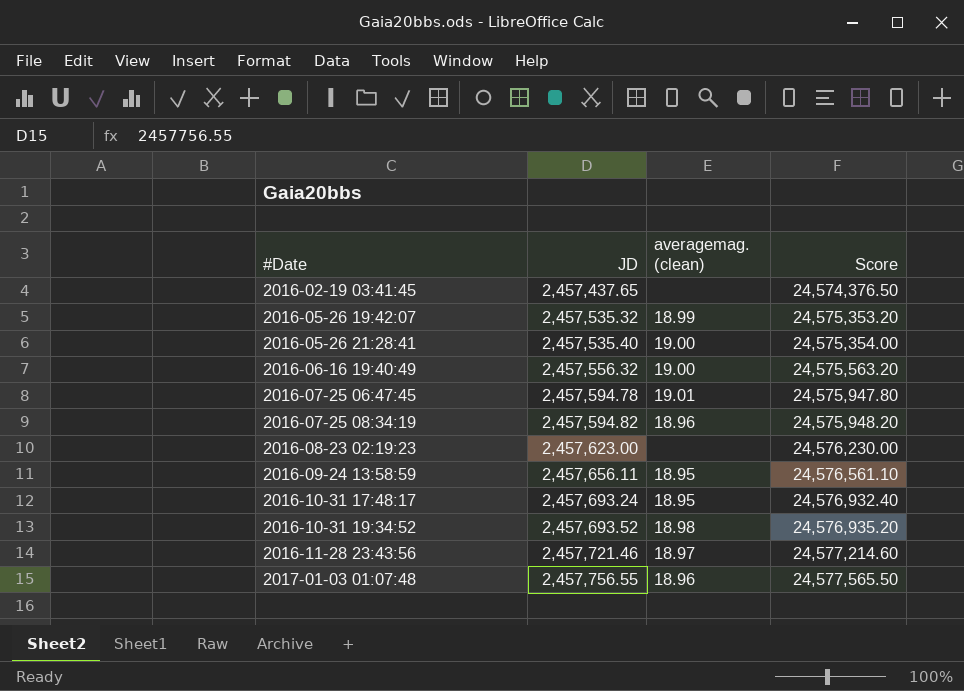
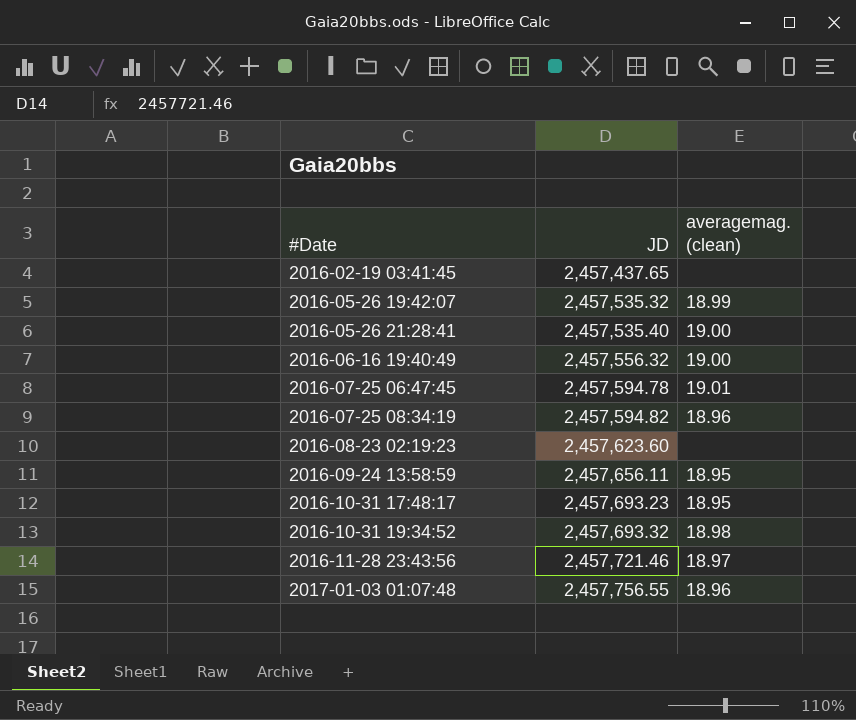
column Score | formula: [JD] * 10 -> none
2016-08-23 02:19:23 | JD: 2,457,623.00 -> 2,457,623.60
2016-10-31 17:48:17 | JD: 2,457,693.24 -> 2,457,693.23
2016-10-31 19:34:52 | JD: 2,457,693.52 -> 2,457,693.32

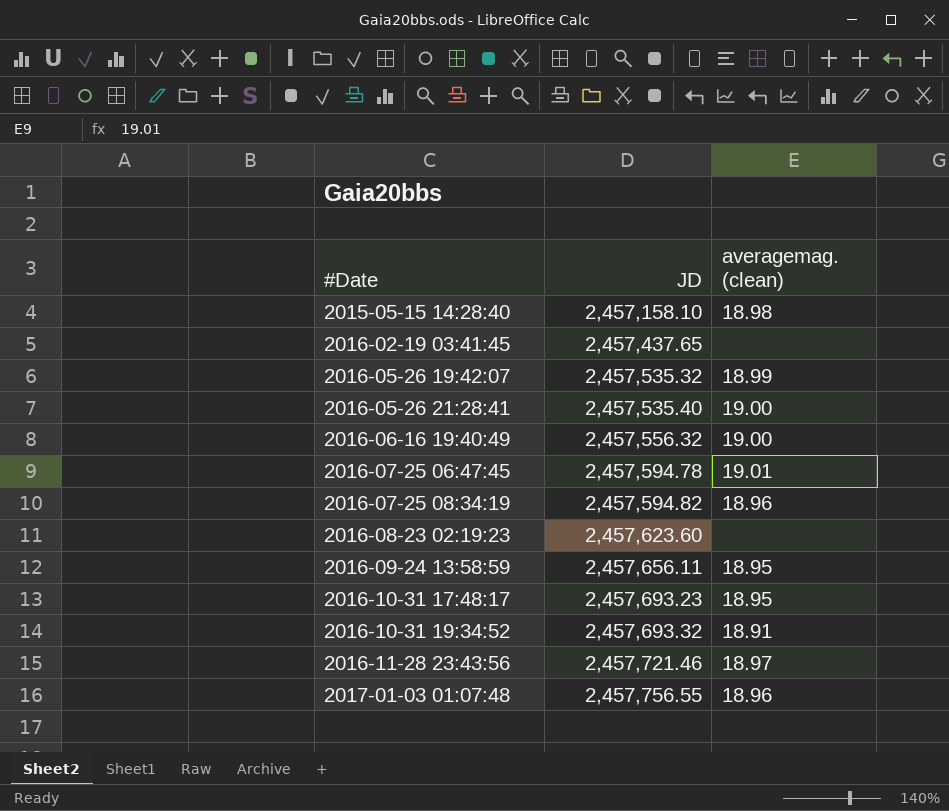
row 2015-05-15 14:28:40: none -> 2,457,158.10 | 18.98
2016-10-31 19:34:52 | averagemag. (clean): 18.98 -> 18.91

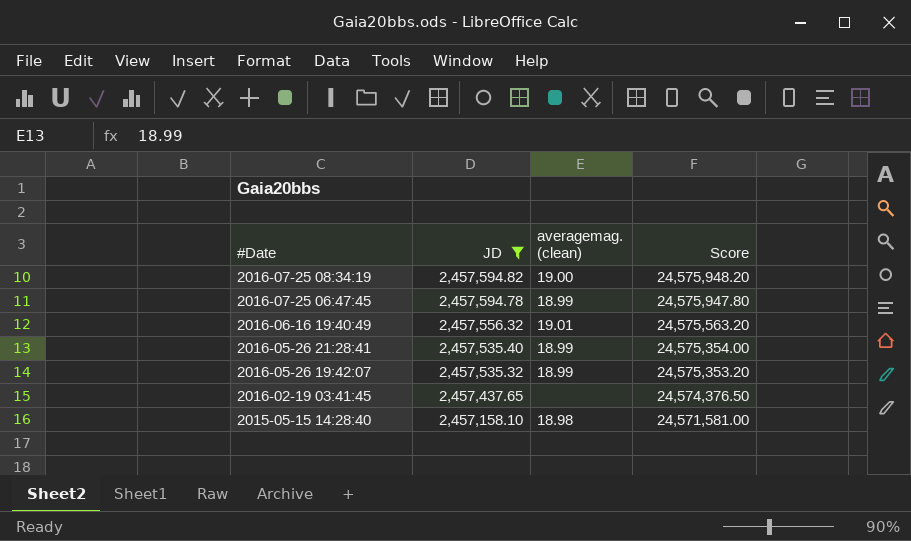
filter: none -> JD <= 2,457,594.82
row order: #Date ascending -> #Date descending
column Score | formula: none -> [JD] * 10
2016-07-25 08:34:19 | averagemag. (clean): 18.96 -> 19.00
2016-07-25 06:47:45 | averagemag. (clean): 19.01 -> 18.99
2016-06-16 19:40:49 | averagemag. (clean): 19.00 -> 19.01
2016-05-26 21:28:41 | averagemag. (clean): 19.00 -> 18.99

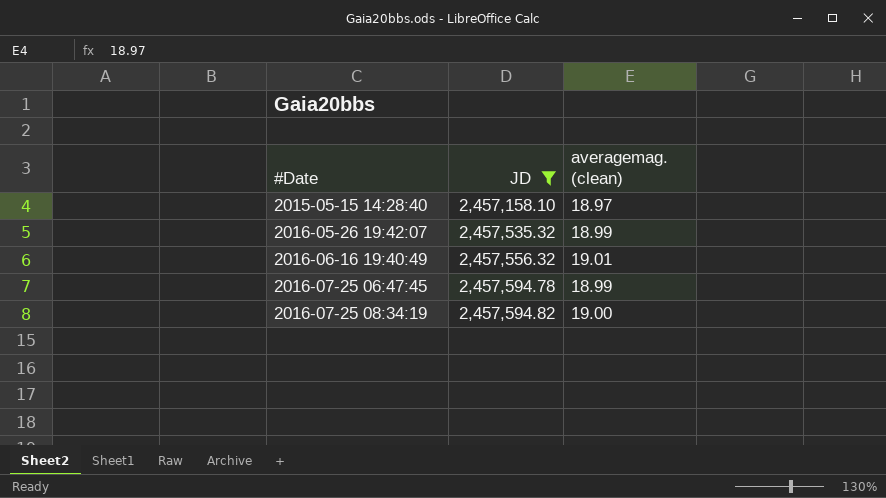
row order: #Date descending -> #Date ascending
column Score | formula: [JD] * 10 -> none
row 2016-05-26 21:28:41: 2,457,535.40 | 18.99 | 24,575,354.00 -> none
row 2016-02-19 03:41:45: 2,457,437.65 | none | 24,574,376.50 -> none
2015-05-15 14:28:40 | averagemag. (clean): 18.98 -> 18.97

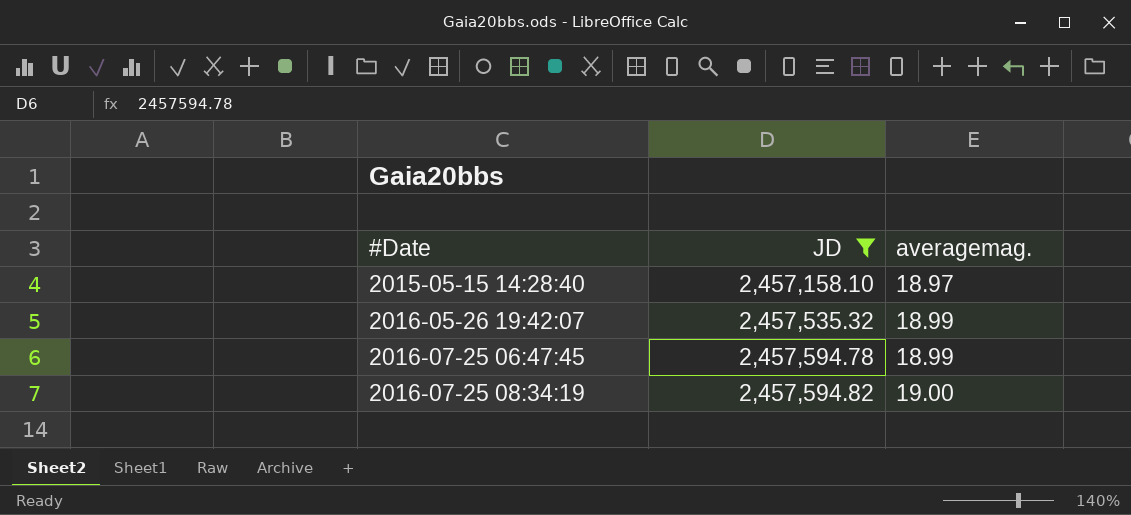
column name: averagemag. (clean) -> averagemag.
row 2016-06-16 19:40:49: 2,457,556.32 | 19.01 -> none

